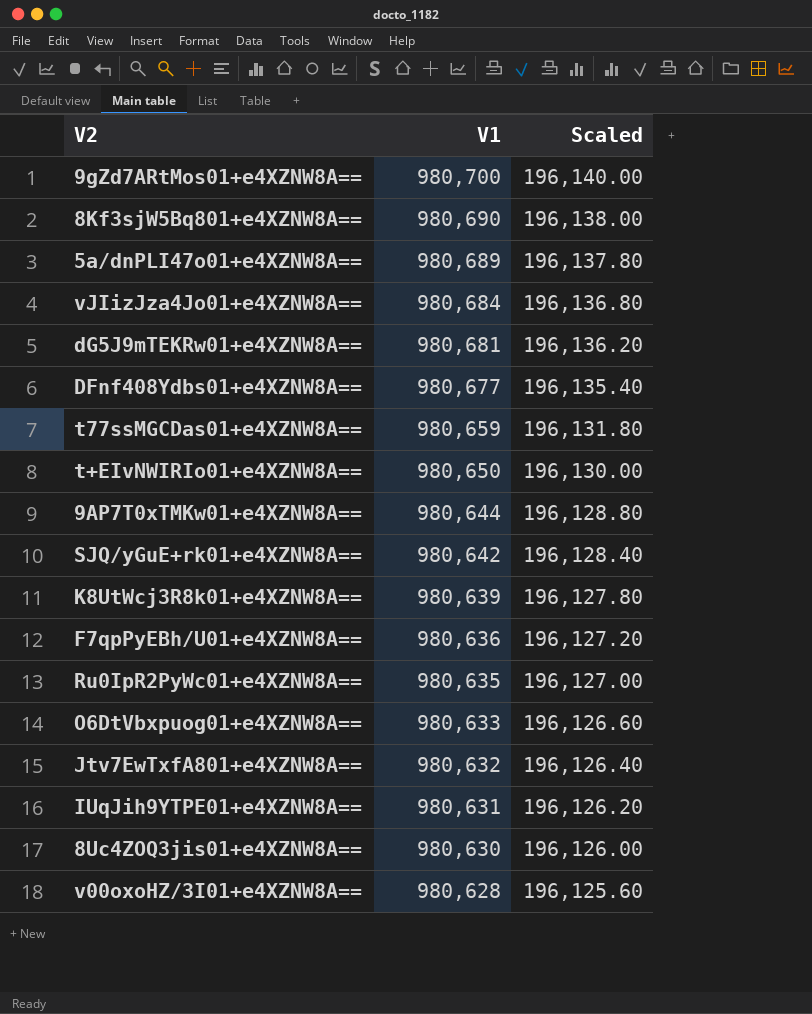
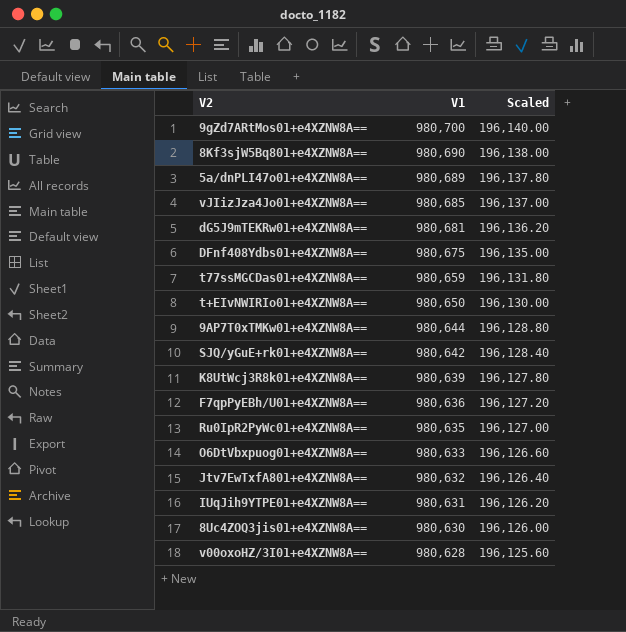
vJIizJza4Jo01+e4XZNW8A== | V1: 980,684 -> 980,685
vJIizJza4Jo01+e4XZNW8A== | Scaled: 196,136.80 -> 196,137.00
DFnf408Ydbs01+e4XZNW8A== | V1: 980,677 -> 980,675
DFnf408Ydbs01+e4XZNW8A== | Scaled: 196,135.40 -> 196,135.00

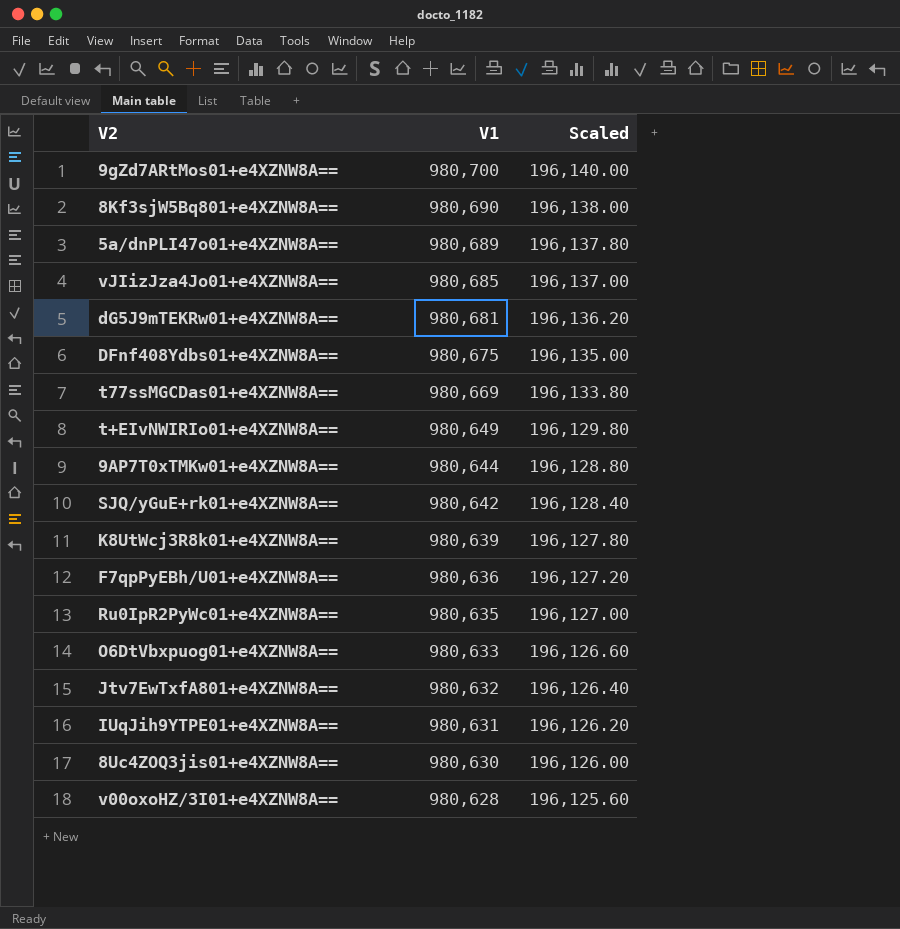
t77ssMGCDas01+e4XZNW8A== | V1: 980,659 -> 980,669
t77ssMGCDas01+e4XZNW8A== | Scaled: 196,131.80 -> 196,133.80
t+EIvNWIRIo01+e4XZNW8A== | V1: 980,650 -> 980,649
t+EIvNWIRIo01+e4XZNW8A== | Scaled: 196,130.00 -> 196,129.80

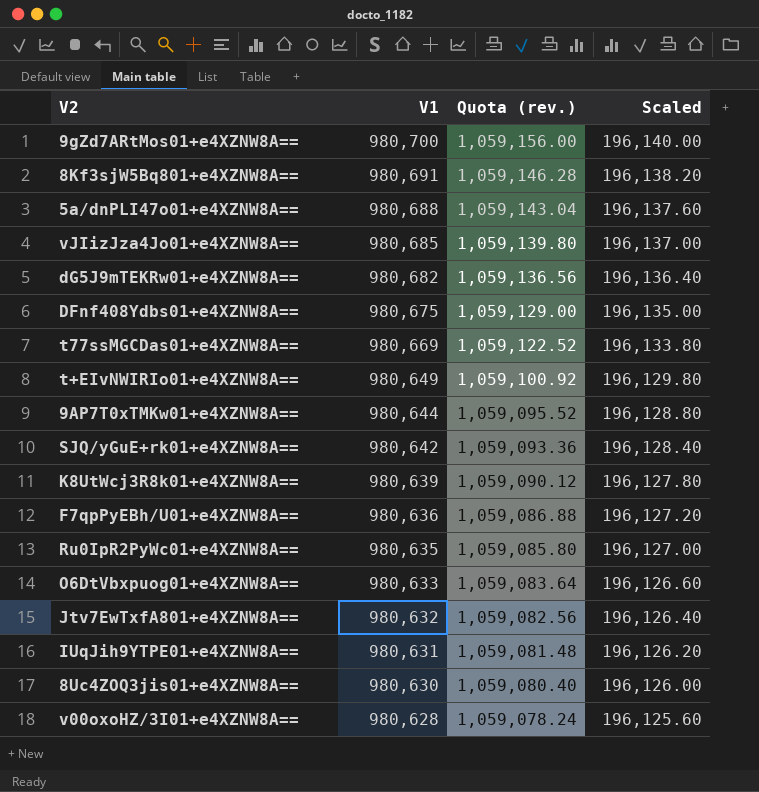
column Quota (rev.) | formula: none -> [V1] * 1.08
8Kf3sjW5Bq801+e4XZNW8A== | V1: 980,690 -> 980,691
8Kf3sjW5Bq801+e4XZNW8A== | Scaled: 196,138.00 -> 196,138.20
5a/dnPLI47o01+e4XZNW8A== | V1: 980,689 -> 980,688
5a/dnPLI47o01+e4XZNW8A== | Scaled: 196,137.80 -> 196,137.60
dG5J9mTEKRw01+e4XZNW8A== | V1: 980,681 -> 980,682
dG5J9mTEKRw01+e4XZNW8A== | Scaled: 196,136.20 -> 196,136.40

